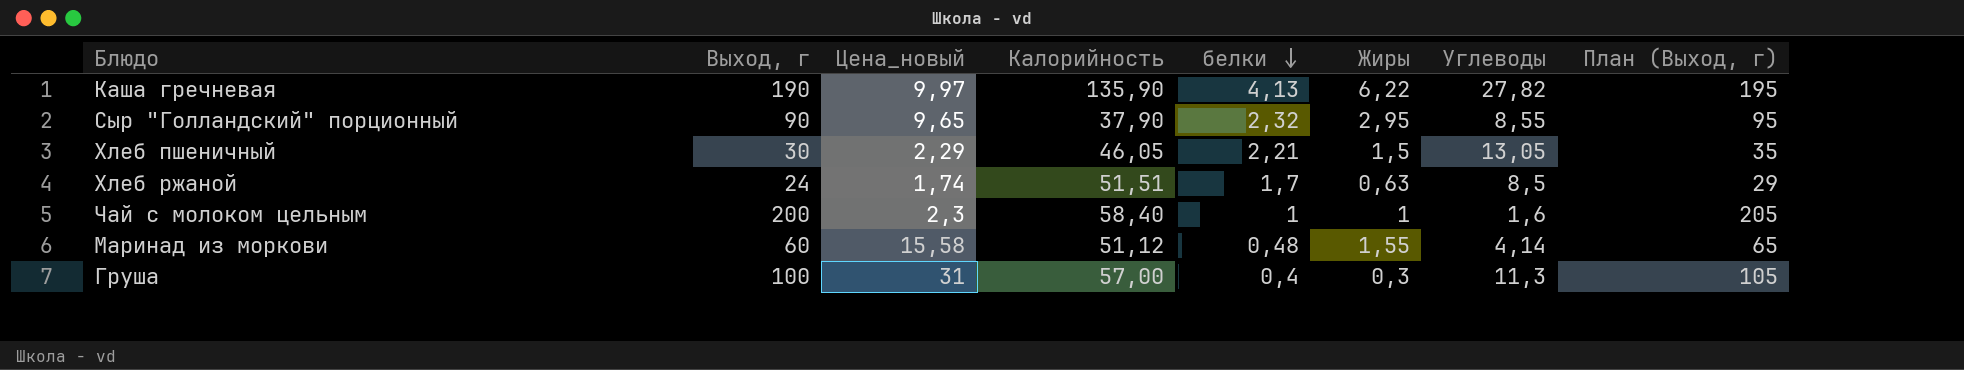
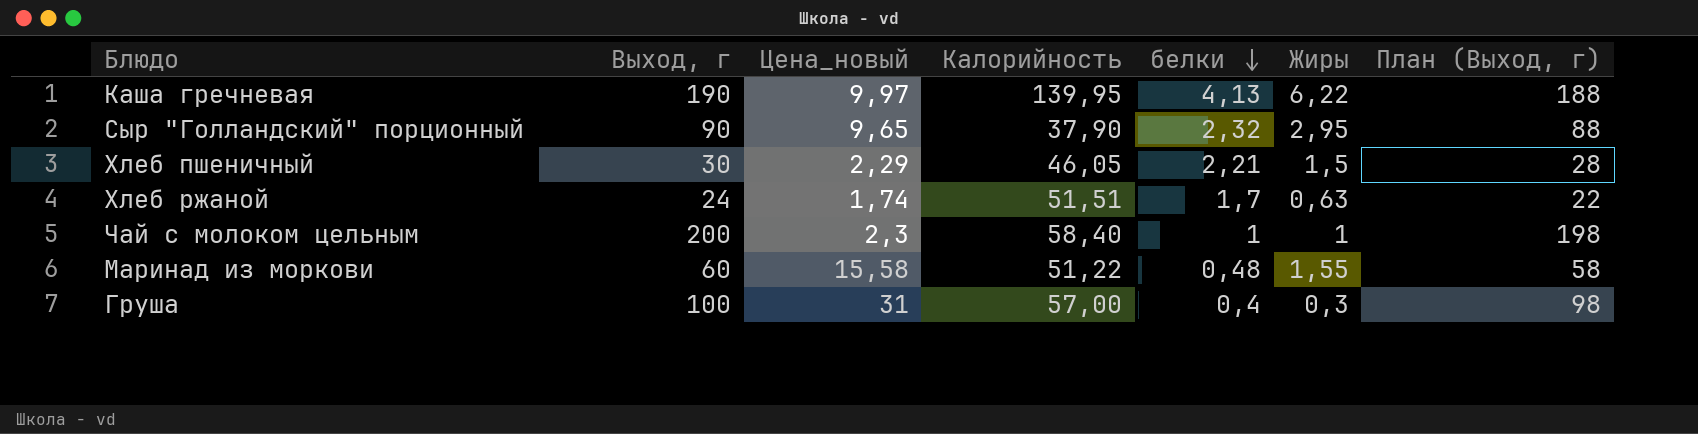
column Углеводы | position: 7 -> none
column План (Выход, г) | formula: [Выход, г] + 5 -> [Выход, г] - 2
Каша гречневая | Калорийность: 135,90 -> 139,95
Маринад из моркови | Калорийность: 51,12 -> 51,22

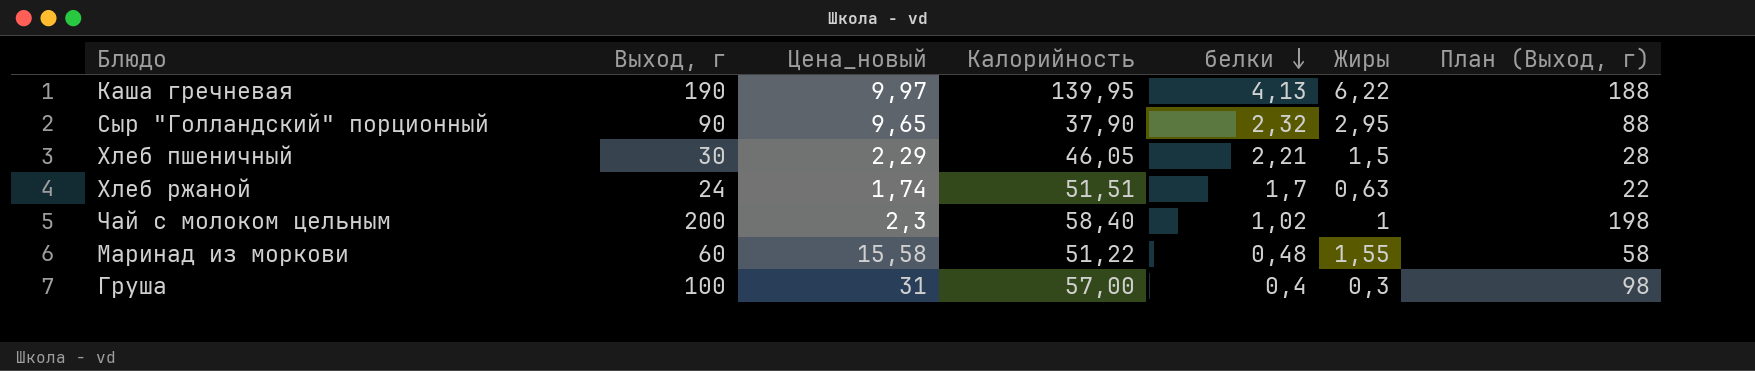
Чай с молоком цельным | белки: 1 -> 1,02

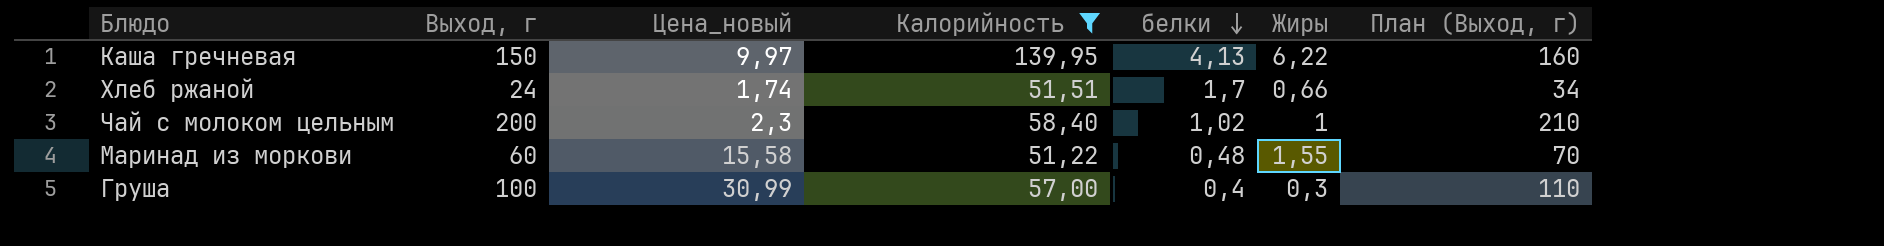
filter: none -> Калорийность >= 51,22
column План (Выход, г) | formula: [Выход, г] - 2 -> [Выход, г] + 10
Каша гречневая | Выход, г: 190 -> 150
Хлеб ржаной | Жиры: 0,63 -> 0,66
Груша | Цена_новый: 31 -> 30,99

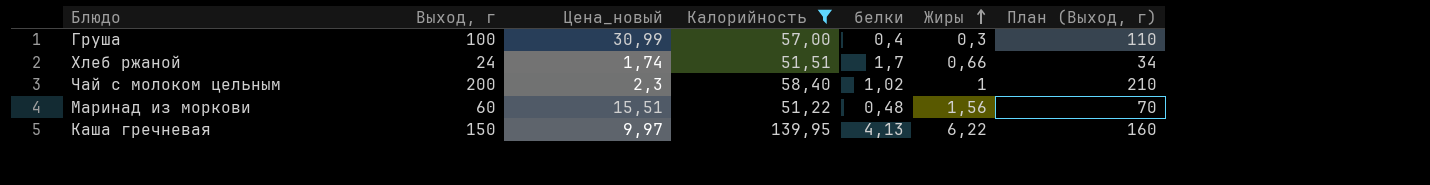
row order: белки descending -> Жиры ascending
Маринад из моркови | Цена_новый: 15,58 -> 15,51
Маринад из моркови | Жиры: 1,55 -> 1,56

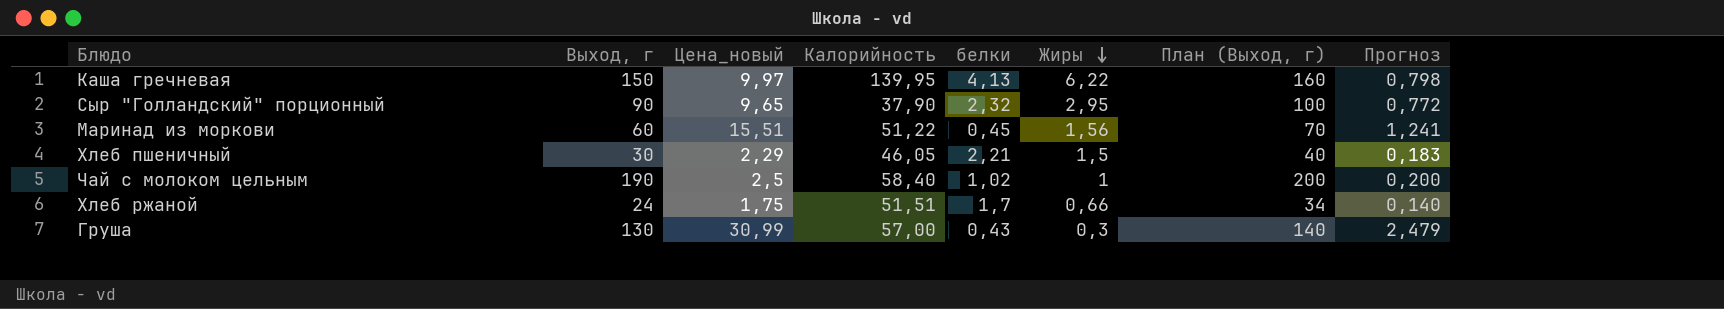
filter: Калорийность >= 51,22 -> none
row order: Жиры ascending -> Жиры descending
column Прогноз | formula: none -> [Цена_новый] * 0,08
Маринад из моркови | белки: 0,48 -> 0,45
Чай с молоком цельным | Выход, г: 200 -> 190
Чай с молоком цельным | Цена_новый: 2,3 -> 2,5
Чай с молоком цельным | План (Выход, г): 210 -> 200
Хлеб ржаной | Цена_новый: 1,74 -> 1,75
Груша | Выход, г: 100 -> 130
Груша | белки: 0,4 -> 0,43
Груша | План (Выход, г): 110 -> 140

